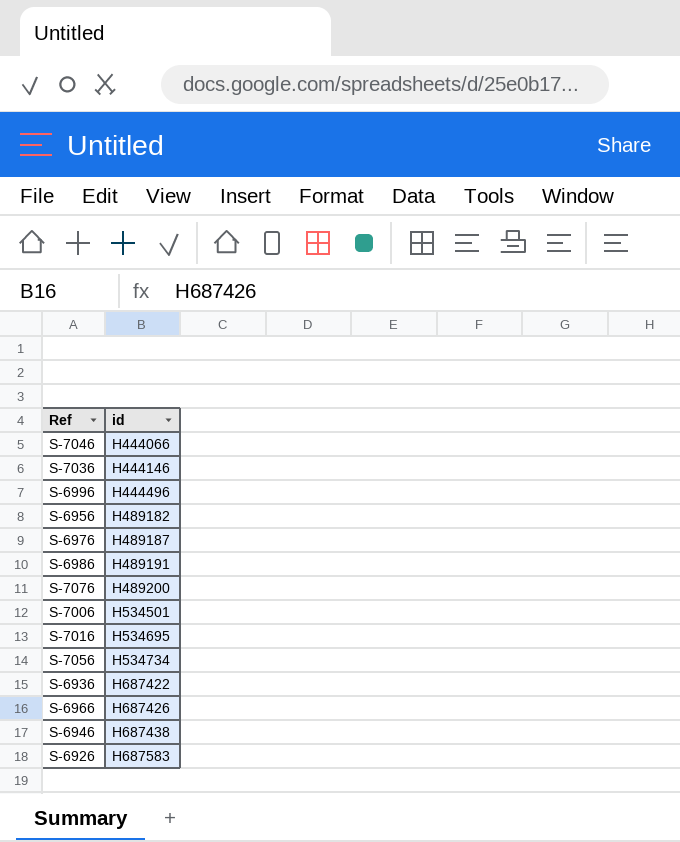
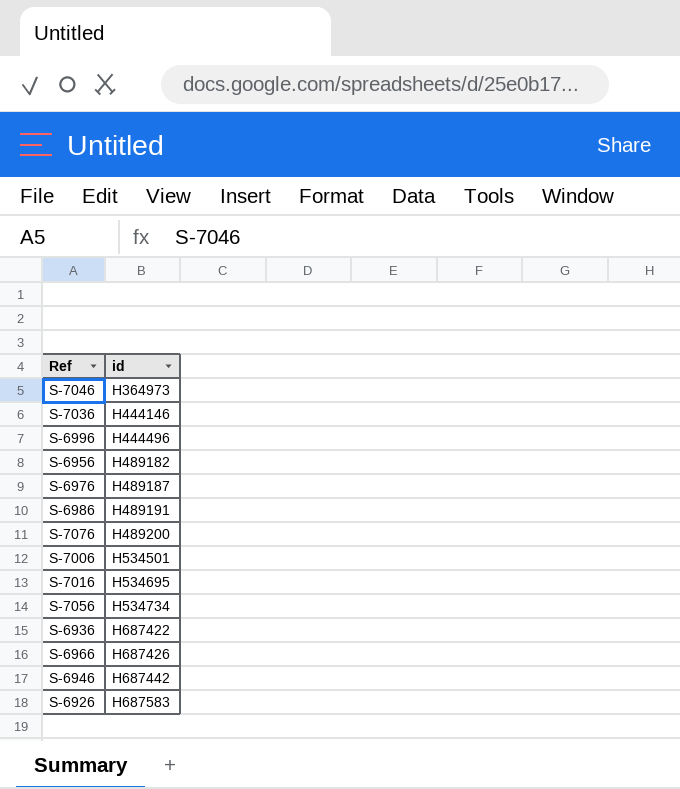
S-7046 | id: H444066 -> H364973
S-6946 | id: H687438 -> H687442

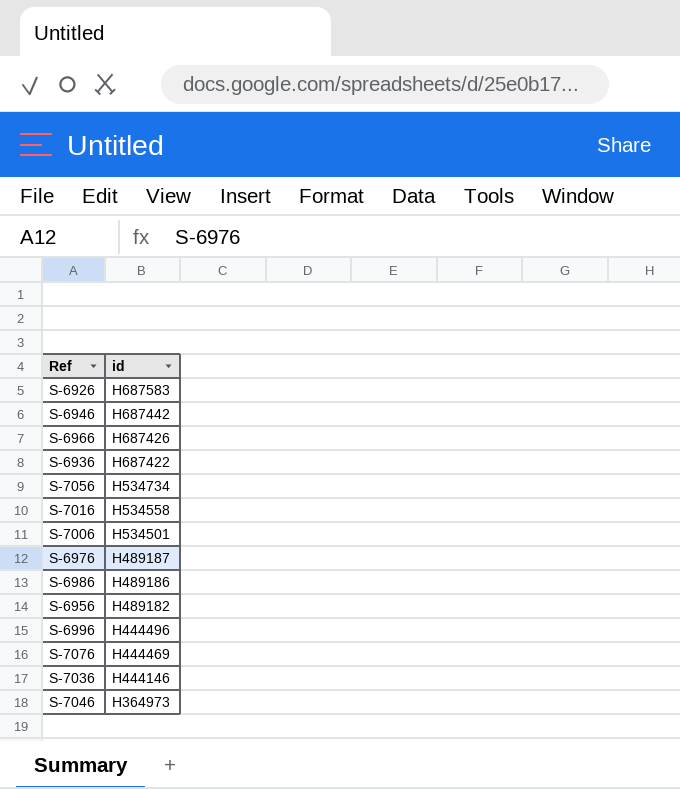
row order: id ascending -> id descending
S-7016 | id: H534695 -> H534558
S-6986 | id: H489191 -> H489186
S-7076 | id: H489200 -> H444469

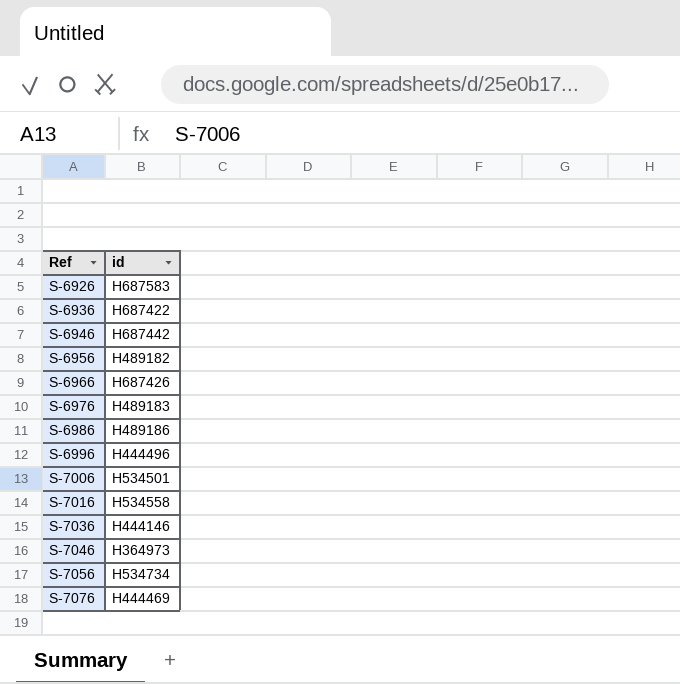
row order: id descending -> Ref ascending
S-6976 | id: H489187 -> H489183

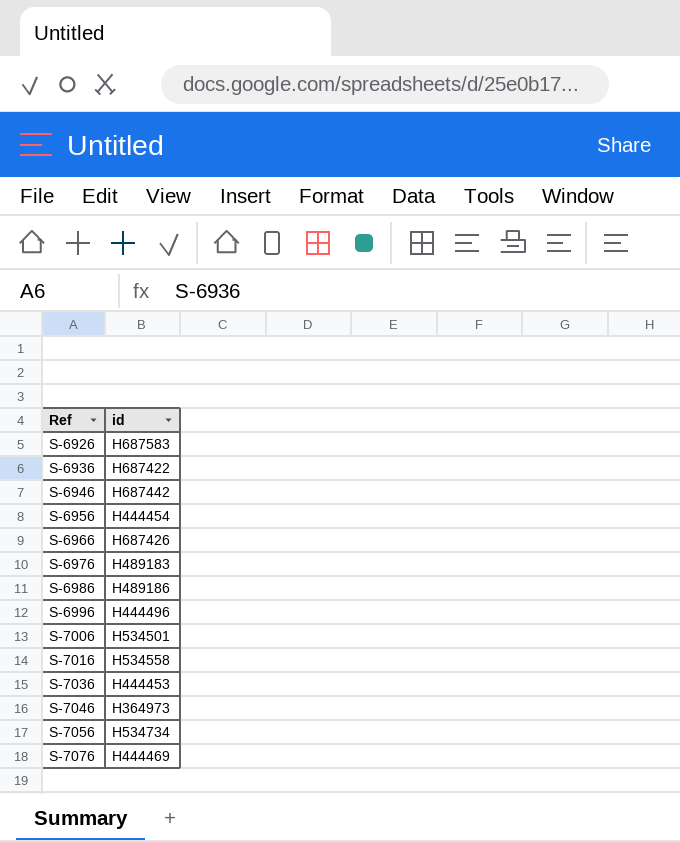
S-6956 | id: H489182 -> H444454
S-7036 | id: H444146 -> H444453

